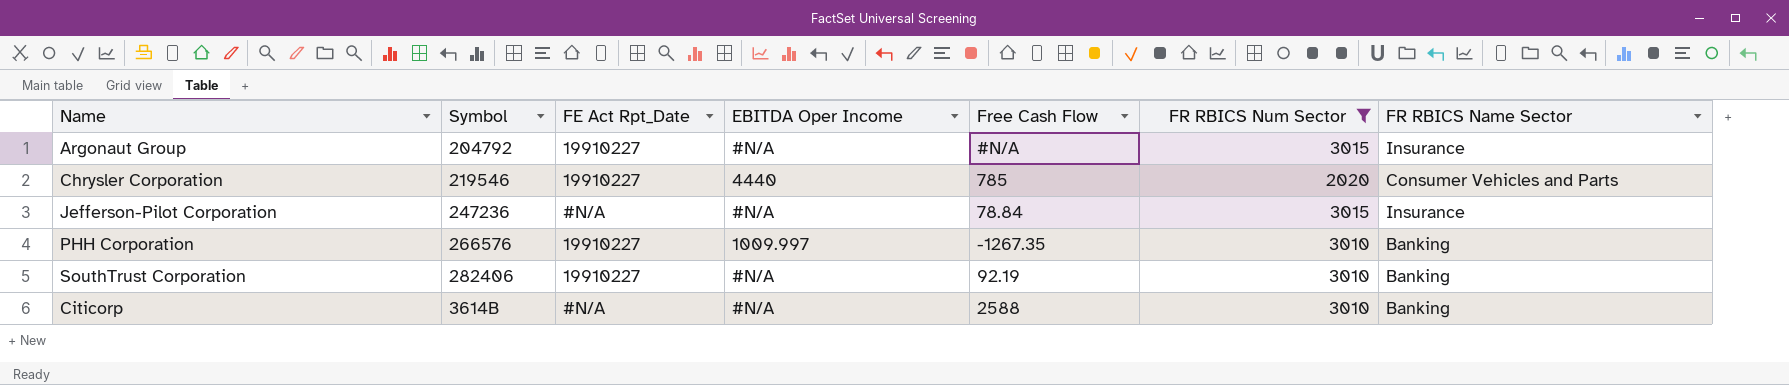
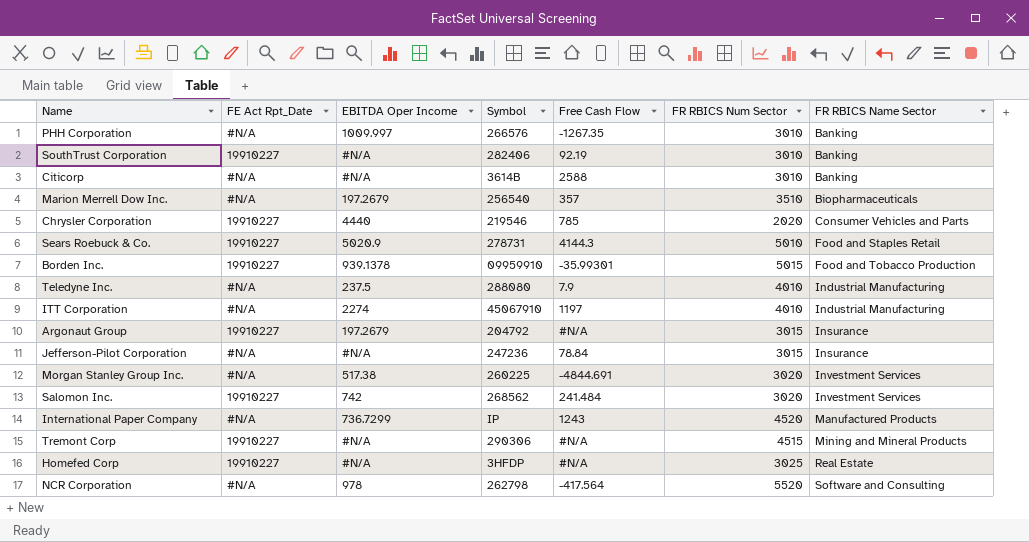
filter: FR RBICS Num Sector <= 3015 -> none
row order: none -> FR RBICS Name Sector ascending
column Symbol | position: 2 -> 4
PHH Corporation | FE Act Rpt_Date: 19910227 -> #N/A
Argonaut Group | EBITDA Oper Income: #N/A -> 197.2679

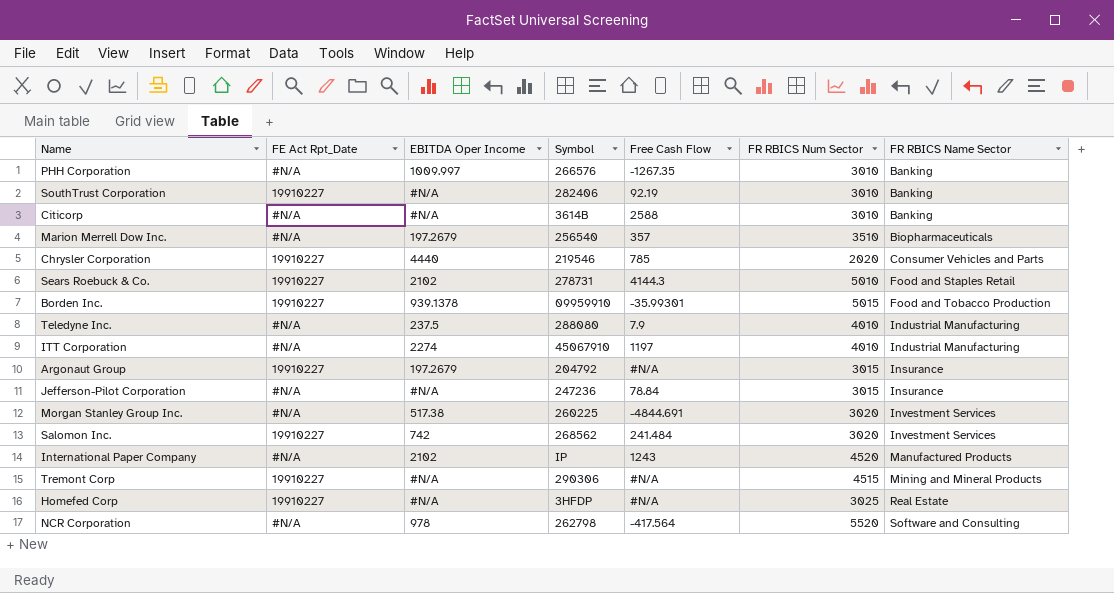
Sears Roebuck & Co. | EBITDA Oper Income: 5020.9 -> 2102
International Paper Company | EBITDA Oper Income: 736.7299 -> 2102

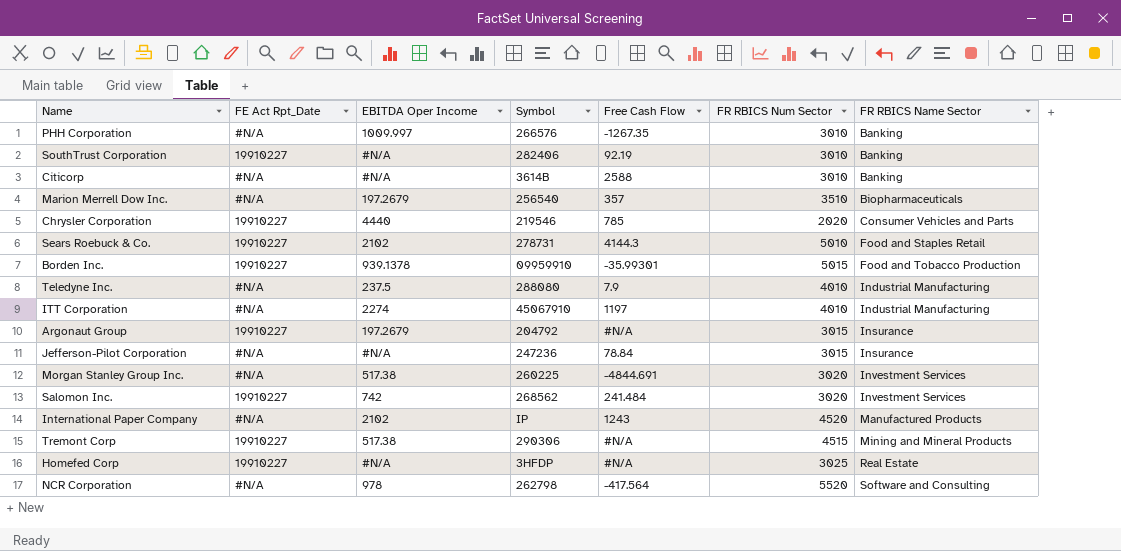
Tremont Corp | EBITDA Oper Income: #N/A -> 517.38

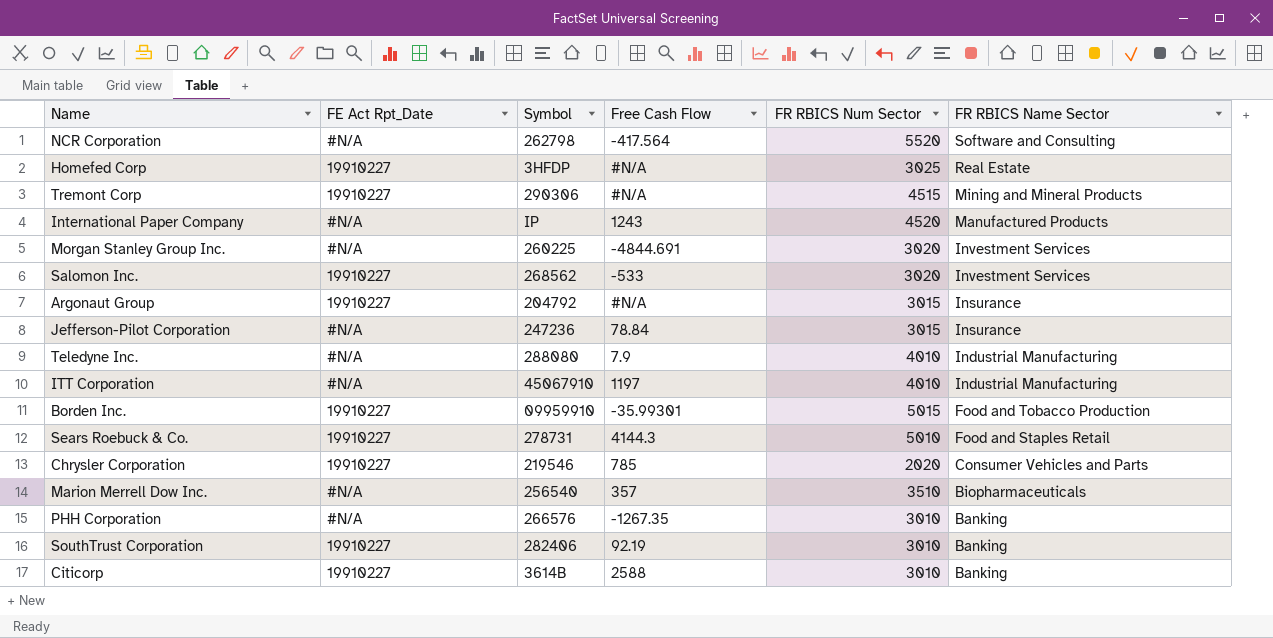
row order: FR RBICS Name Sector ascending -> FR RBICS Name Sector descending
column EBITDA Oper Income | position: 3 -> none
Salomon Inc. | Free Cash Flow: 241.484 -> -533
Citicorp | FE Act Rpt_Date: #N/A -> 19910227

